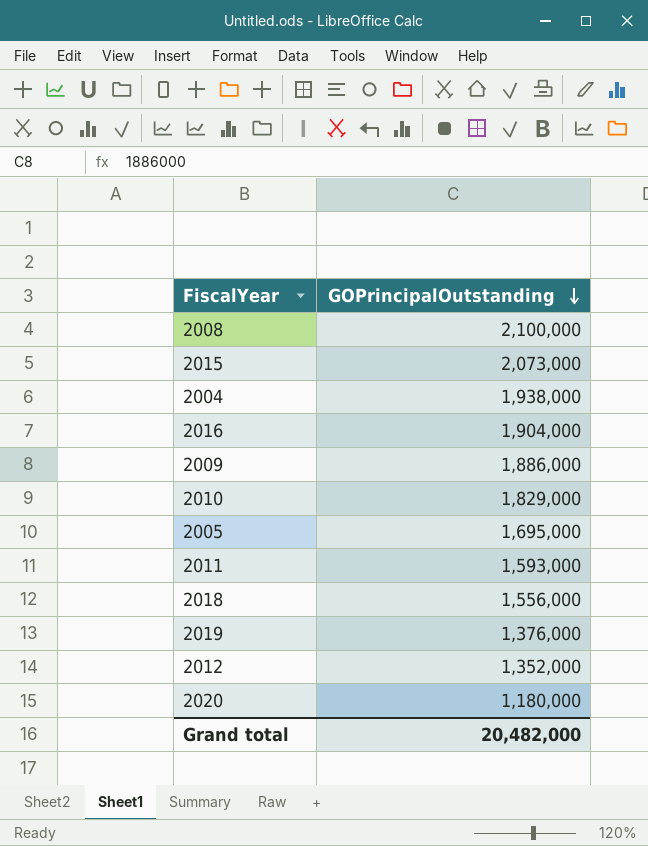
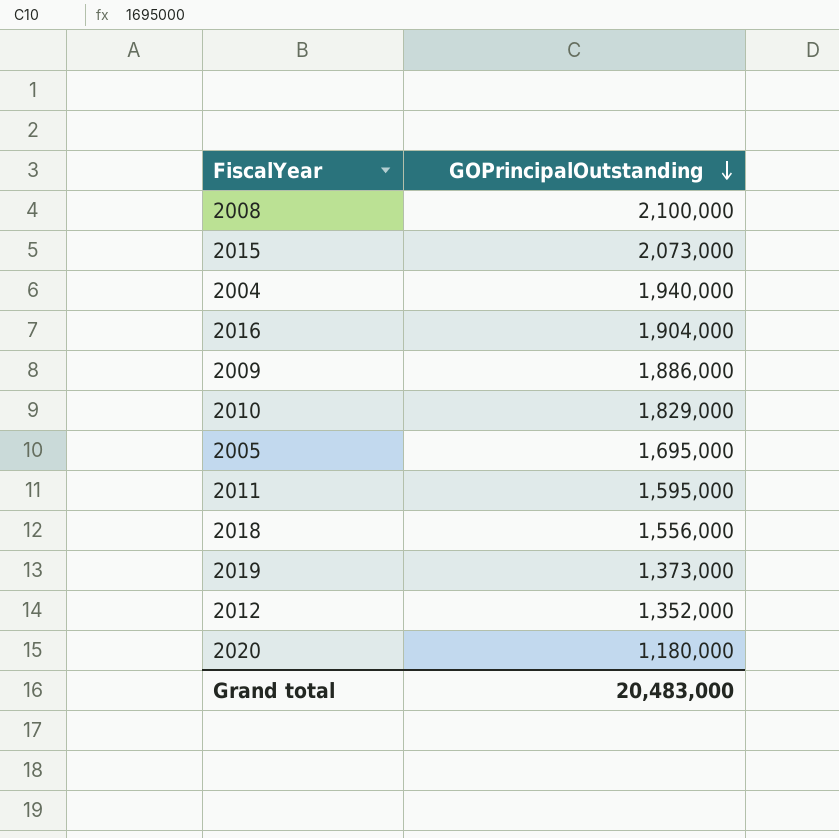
2004 | GOPrincipalOutstanding: 1,938,000 -> 1,940,000
2011 | GOPrincipalOutstanding: 1,593,000 -> 1,595,000
2019 | GOPrincipalOutstanding: 1,376,000 -> 1,373,000
Grand total | GOPrincipalOutstanding: 20,482,000 -> 20,483,000

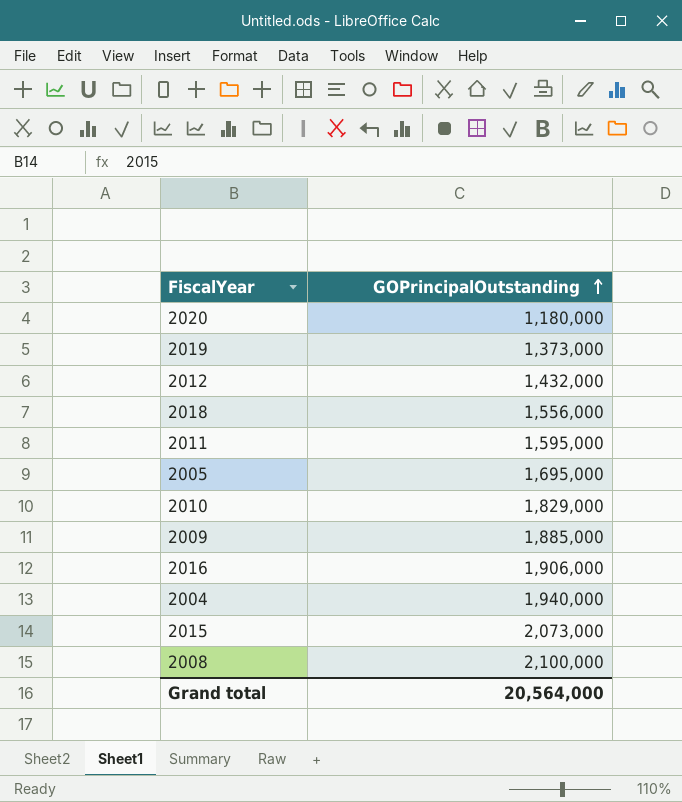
row order: GOPrincipalOutstanding descending -> GOPrincipalOutstanding ascending
2012 | GOPrincipalOutstanding: 1,352,000 -> 1,432,000
2009 | GOPrincipalOutstanding: 1,886,000 -> 1,885,000
2016 | GOPrincipalOutstanding: 1,904,000 -> 1,906,000
Grand total | GOPrincipalOutstanding: 20,483,000 -> 20,564,000

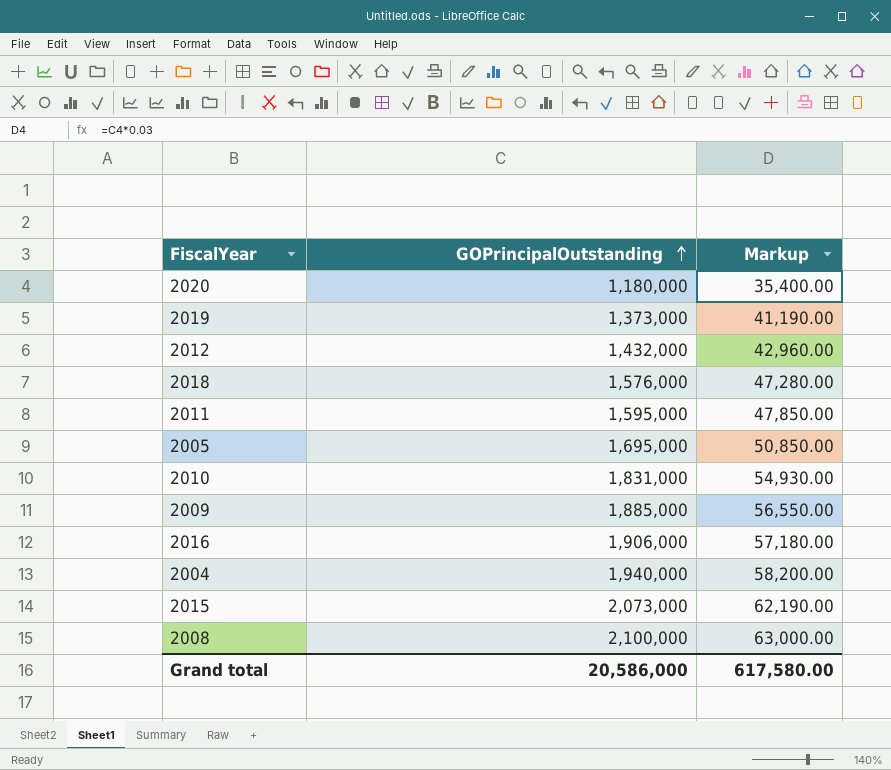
column Markup | formula: none -> [GOPrincipalOutstanding] * 0.03
2018 | GOPrincipalOutstanding: 1,556,000 -> 1,576,000
2010 | GOPrincipalOutstanding: 1,829,000 -> 1,831,000
Grand total | GOPrincipalOutstanding: 20,564,000 -> 20,586,000

